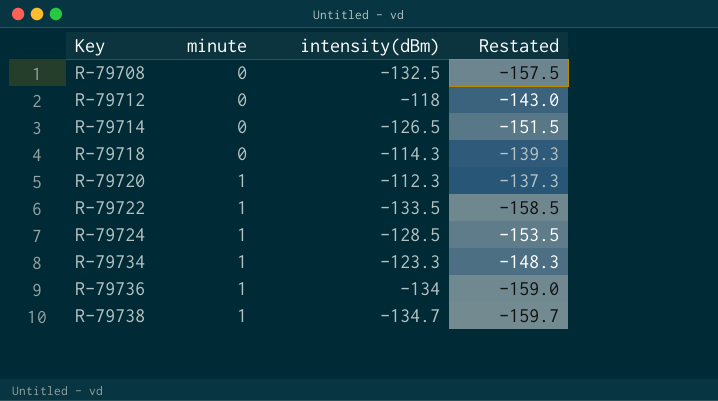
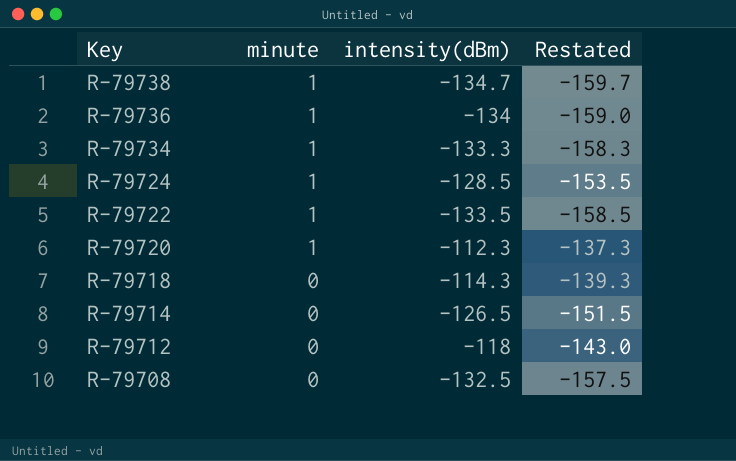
row order: Key ascending -> Key descending
R-79734 | intensity(dBm): -123.3 -> -133.3
R-79734 | Restated: -148.3 -> -158.3

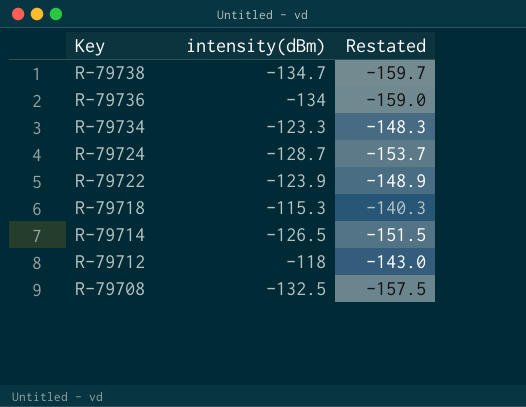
column minute | position: 2 -> none
row R-79720: 1 | -112.3 | -137.3 -> none
R-79734 | intensity(dBm): -133.3 -> -123.3
R-79734 | Restated: -158.3 -> -148.3
R-79724 | intensity(dBm): -128.5 -> -128.7
R-79724 | Restated: -153.5 -> -153.7
R-79722 | intensity(dBm): -133.5 -> -123.9
R-79722 | Restated: -158.5 -> -148.9
R-79718 | intensity(dBm): -114.3 -> -115.3
R-79718 | Restated: -139.3 -> -140.3

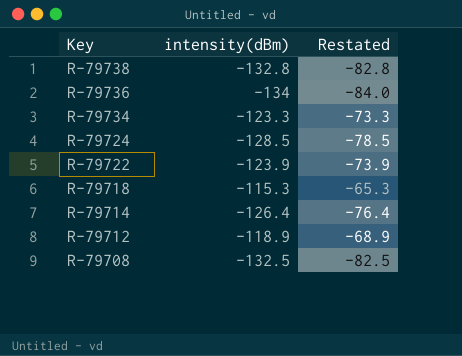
column Restated | formula: [intensity(dBm)] - 25 -> [intensity(dBm)] + 50
R-79738 | intensity(dBm): -134.7 -> -132.8
R-79724 | intensity(dBm): -128.7 -> -128.5
R-79714 | intensity(dBm): -126.5 -> -126.4
R-79712 | intensity(dBm): -118 -> -118.9

